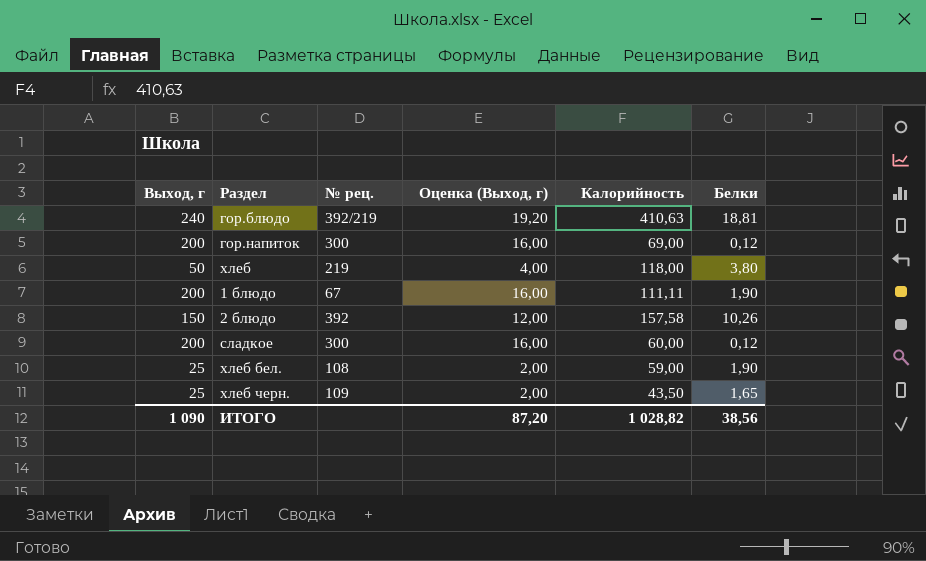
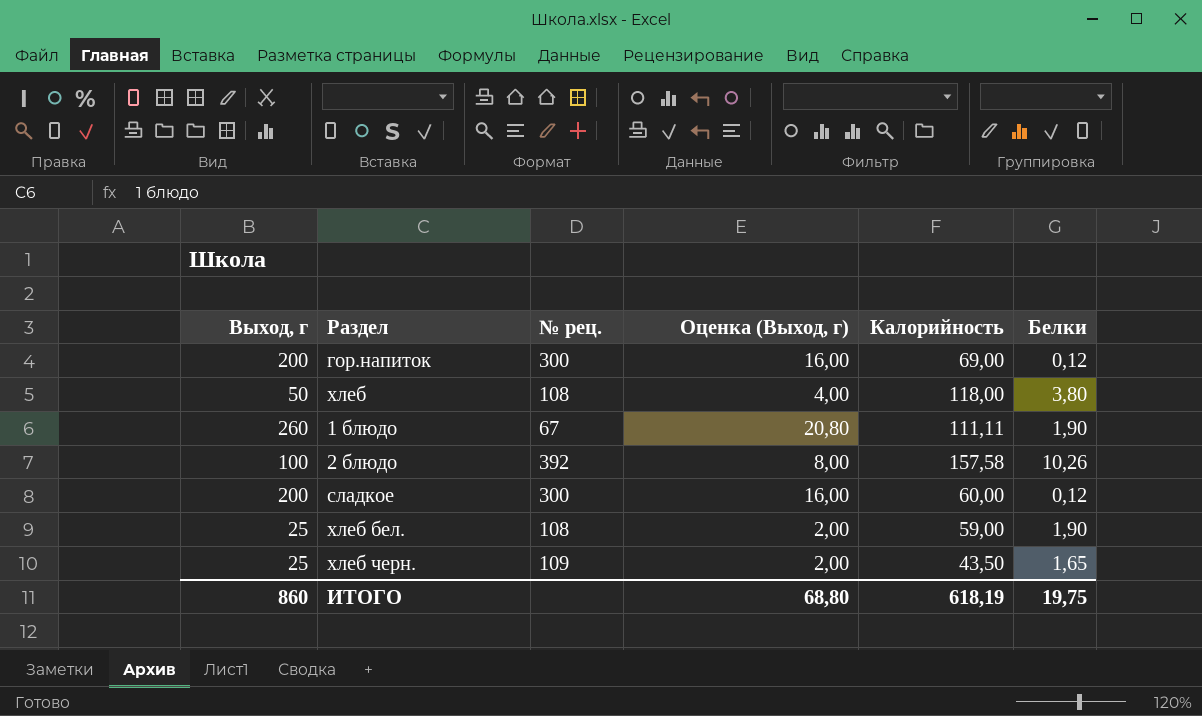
row гор.блюдо: 240 | 392/219 | 19,20 | 410,63 | 18,81 -> none
хлеб | № рец.: 219 -> 108
1 блюдо | Выход, г: 200 -> 260
1 блюдо | Оценка (Выход, г): 16,00 -> 20,80
2 блюдо | Выход, г: 150 -> 100
2 блюдо | Оценка (Выход, г): 12,00 -> 8,00
ИТОГО | Выход, г: 1 090 -> 860
ИТОГО | Оценка (Выход, г): 87,20 -> 68,80
ИТОГО | Калорийность: 1 028,82 -> 618,19
ИТОГО | Белки: 38,56 -> 19,75

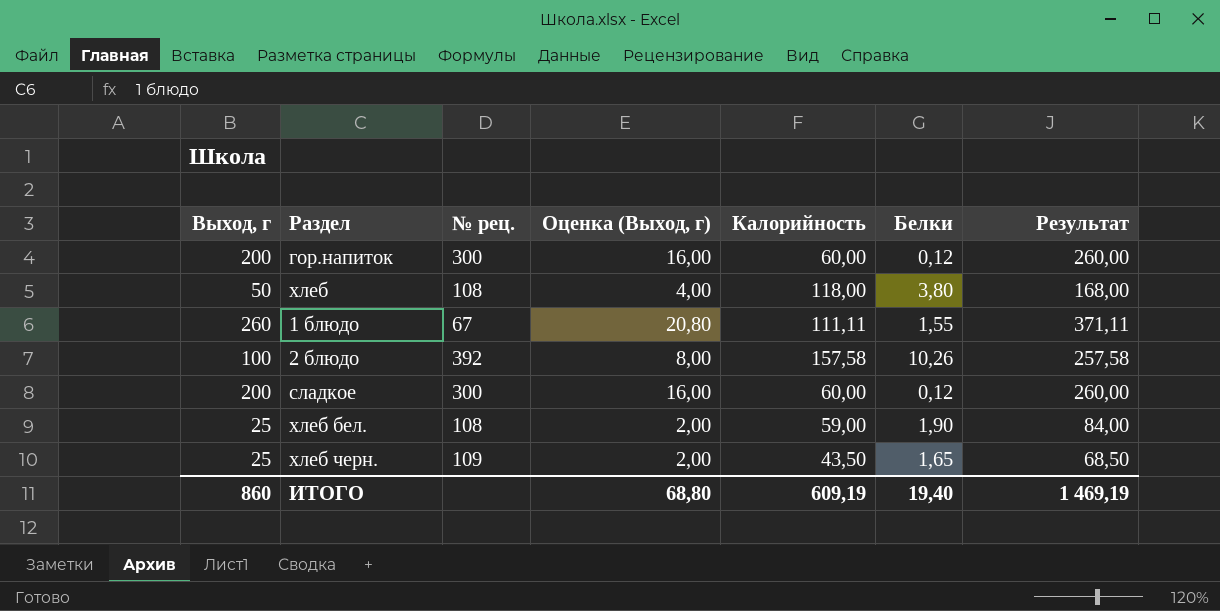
column Результат | formula: none -> [Выход, г] + [Калорийность]
гор.напиток | Калорийность: 69,00 -> 60,00
1 блюдо | Белки: 1,90 -> 1,55
ИТОГО | Калорийность: 618,19 -> 609,19
ИТОГО | Белки: 19,75 -> 19,40

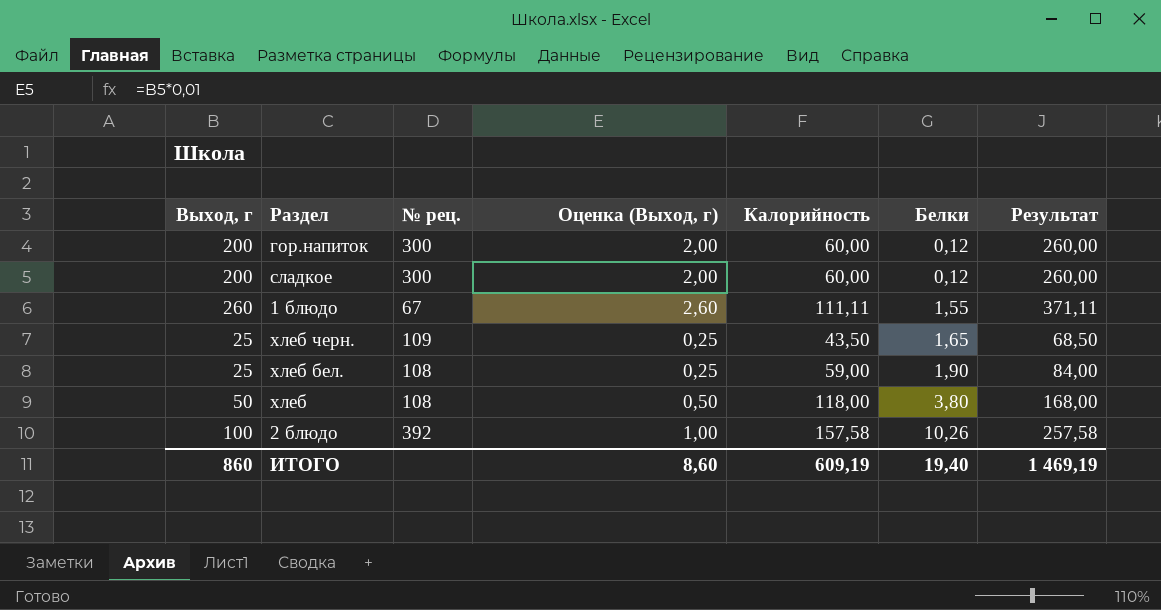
row order: none -> Белки ascending
column Оценка (Выход, г) | formula: [Выход, г] * 0,08 -> [Выход, г] * 0,01
ИТОГО | Оценка (Выход, г): 68,80 -> 8,60

